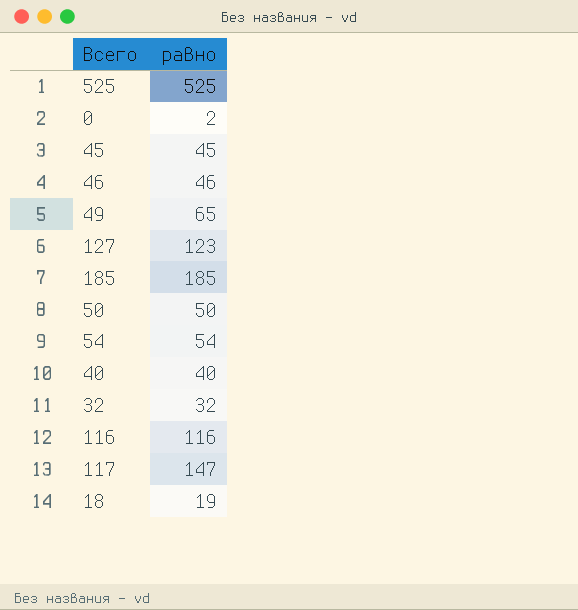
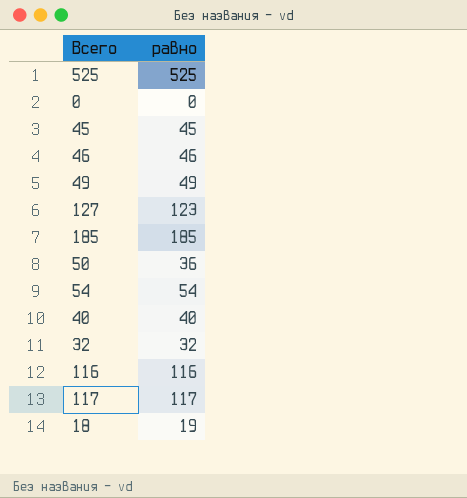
0 | равно: 2 -> 0
49 | равно: 65 -> 49
50 | равно: 50 -> 36
117 | равно: 147 -> 117

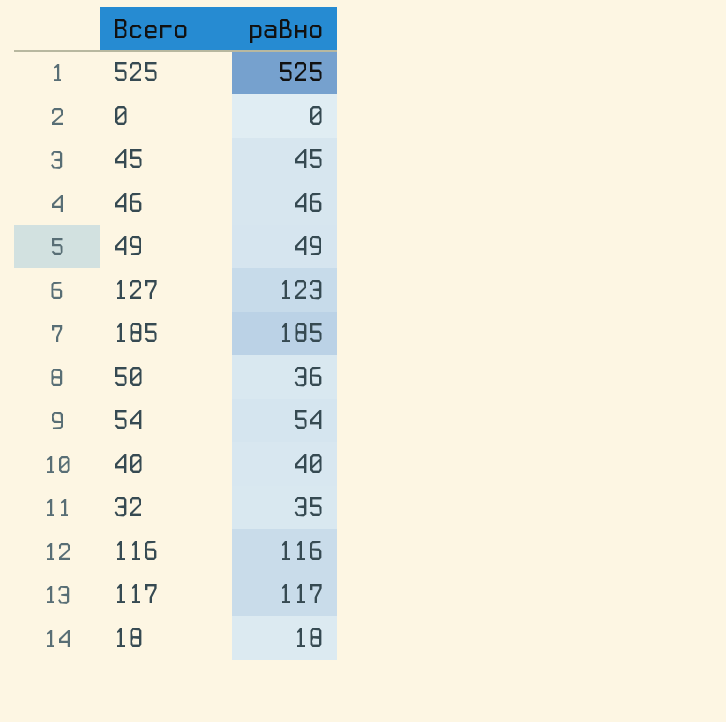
32 | равно: 32 -> 35
18 | равно: 19 -> 18

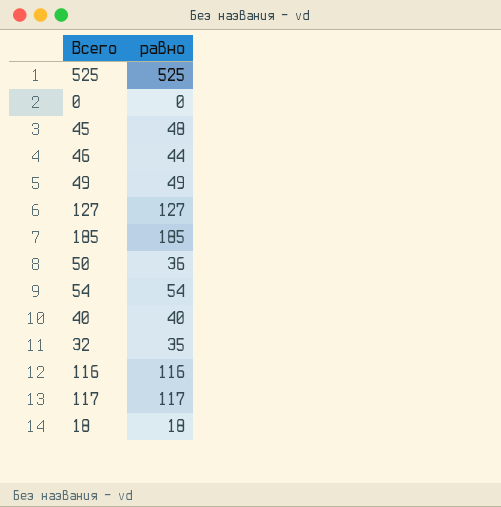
45 | равно: 45 -> 48
46 | равно: 46 -> 44
127 | равно: 123 -> 127

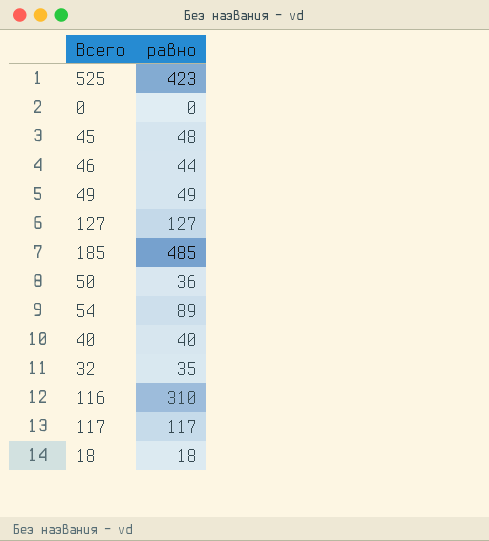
525 | равно: 525 -> 423
185 | равно: 185 -> 485
54 | равно: 54 -> 89
116 | равно: 116 -> 310

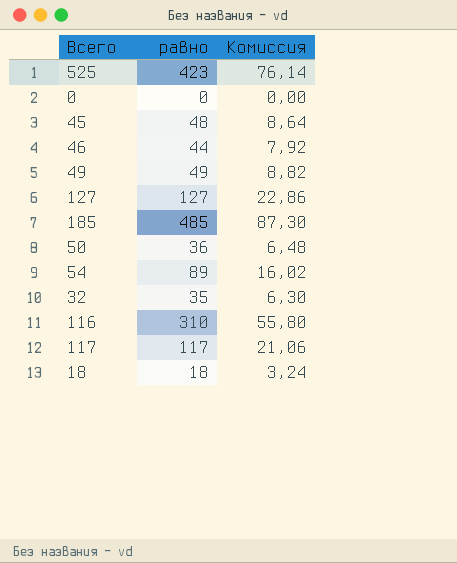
column Комиссия | formula: none -> [равно] * 0,18
row 40: 40 -> none

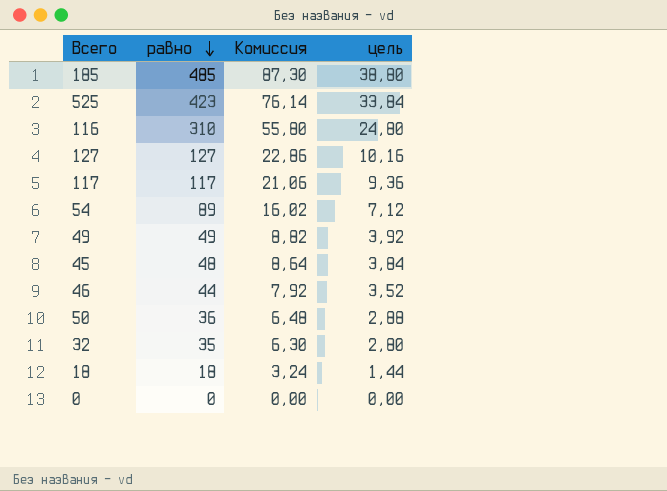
row order: none -> равно descending
column цель | formula: none -> [равно] * 0,08

